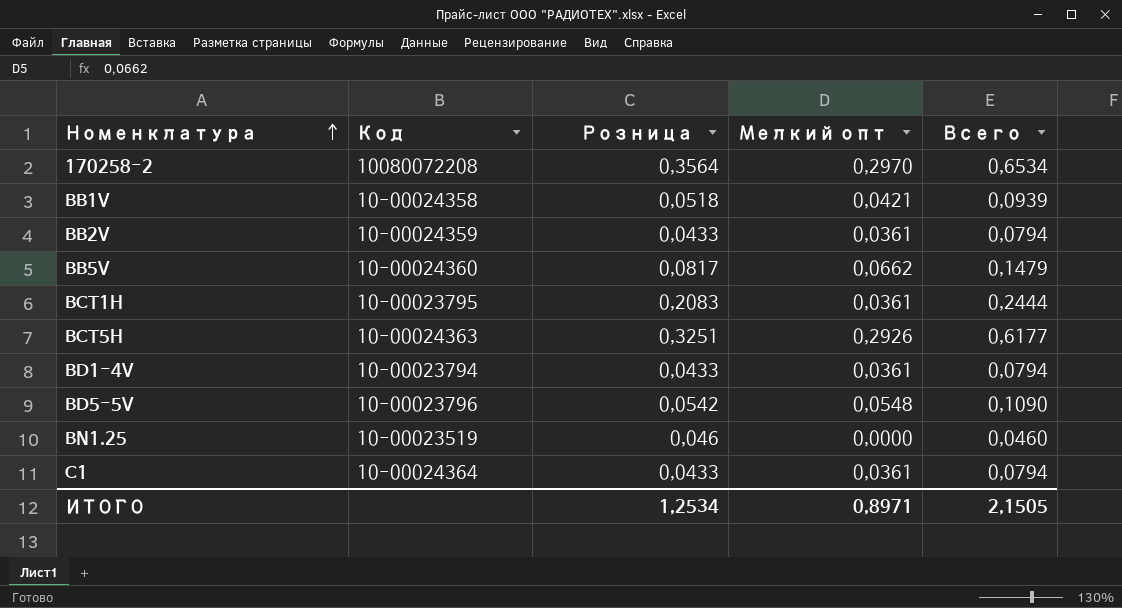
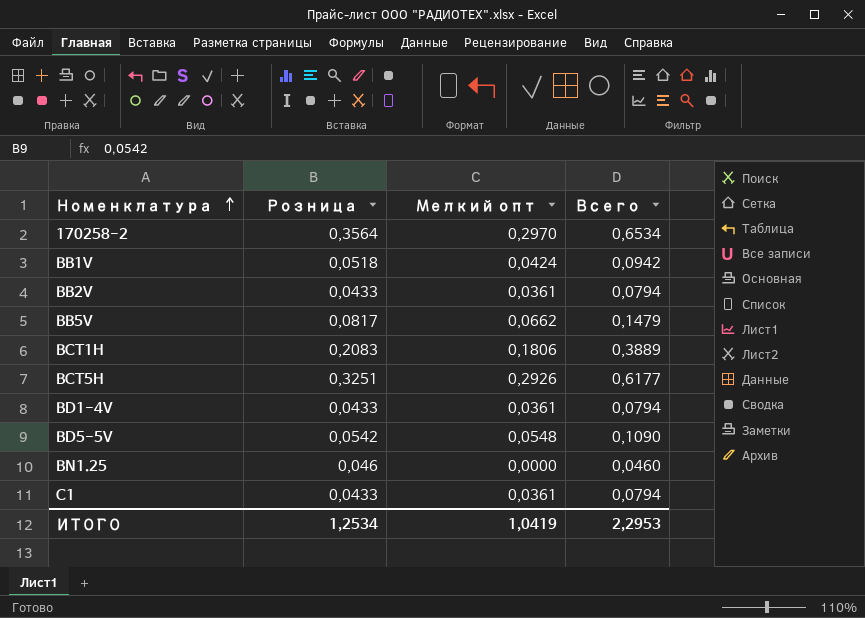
column Код | position: 2 -> none
BB1V | Мелкий опт: 0,0421 -> 0,0424
BB1V | Всего: 0,0939 -> 0,0942
BCT1H | Мелкий опт: 0,0361 -> 0,1806
BCT1H | Всего: 0,2444 -> 0,3889
ИТОГО | Мелкий опт: 0,8971 -> 1,0419
ИТОГО | Всего: 2,1505 -> 2,2953

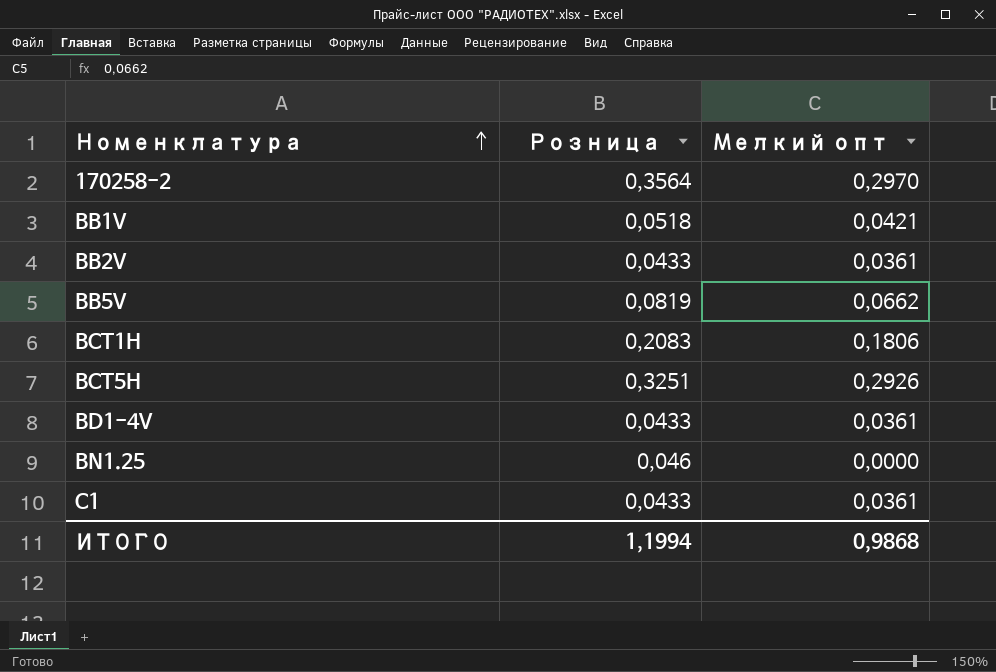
column Всего | formula: [Розница] + [Мелкий опт] -> none
row BD5-5V: 0,0542 | 0,0548 | 0,1090 -> none
BB1V | Мелкий опт: 0,0424 -> 0,0421
BB5V | Розница: 0,0817 -> 0,0819
ИТОГО | Розница: 1,2534 -> 1,1994
ИТОГО | Мелкий опт: 1,0419 -> 0,9868

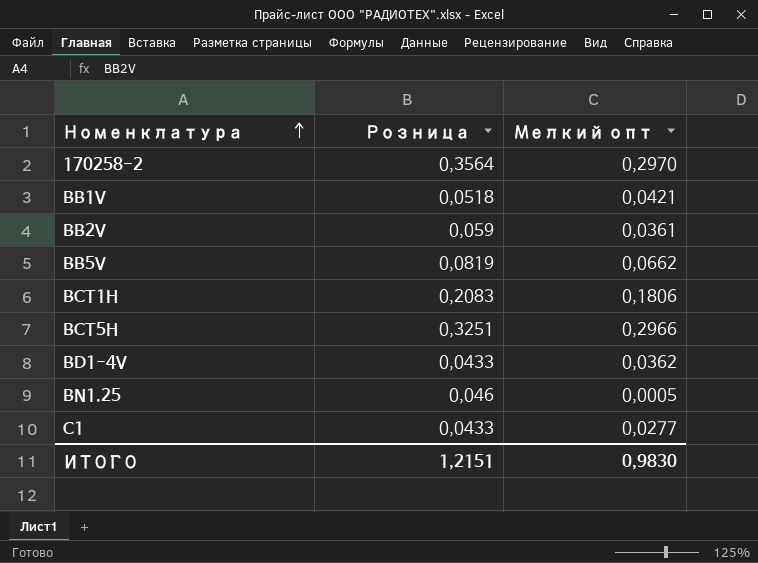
BB2V | Розница: 0,0433 -> 0,059
BCT5H | Мелкий опт: 0,2926 -> 0,2966
BD1-4V | Мелкий опт: 0,0361 -> 0,0362
BN1.25 | Мелкий опт: 0,0000 -> 0,0005
C1 | Мелкий опт: 0,0361 -> 0,0277
ИТОГО | Розница: 1,1994 -> 1,2151
ИТОГО | Мелкий опт: 0,9868 -> 0,9830

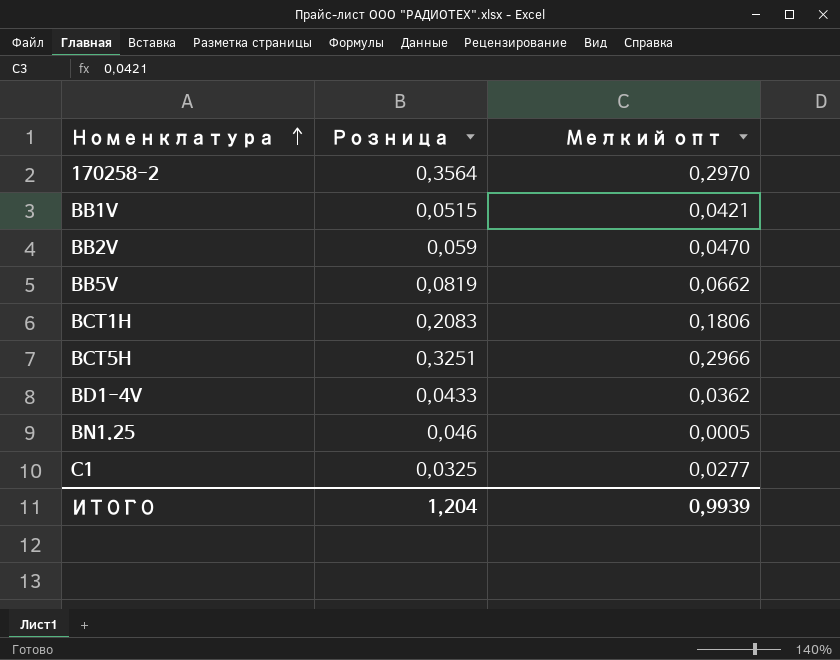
BB1V | Розница: 0,0518 -> 0,0515
BB2V | Мелкий опт: 0,0361 -> 0,0470
C1 | Розница: 0,0433 -> 0,0325
ИТОГО | Розница: 1,2151 -> 1,204
ИТОГО | Мелкий опт: 0,9830 -> 0,9939

